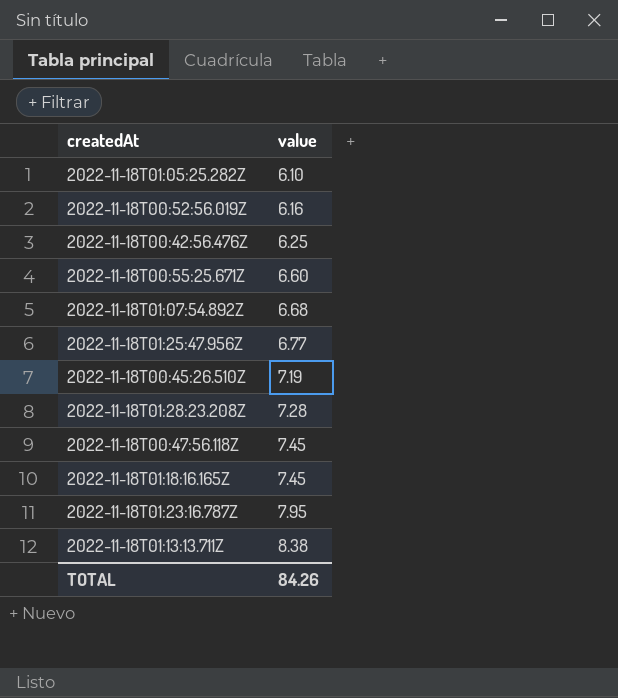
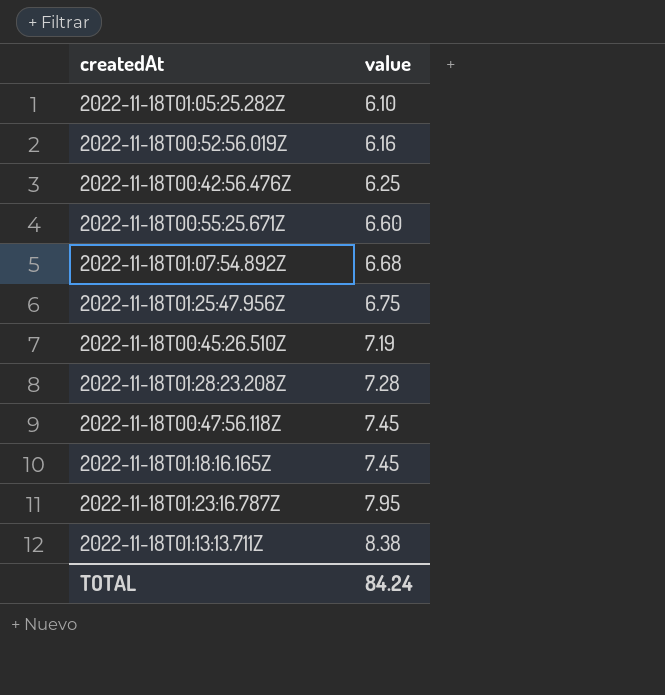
2022-11-18T01:25:47.956Z | value: 6.77 -> 6.75
TOTAL | value: 84.26 -> 84.24

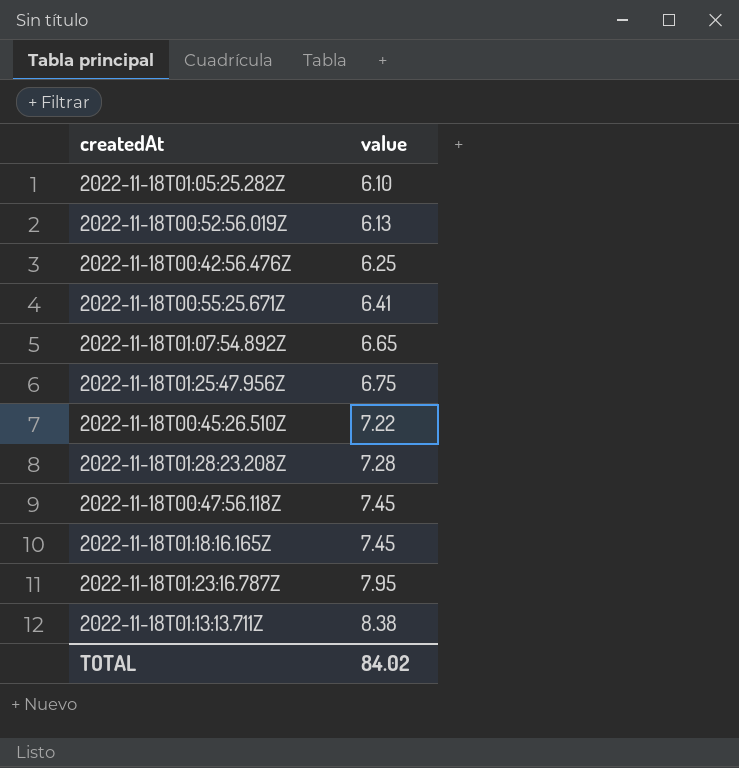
2022-11-18T00:52:56.019Z | value: 6.16 -> 6.13
2022-11-18T00:55:25.671Z | value: 6.60 -> 6.41
2022-11-18T01:07:54.892Z | value: 6.68 -> 6.65
2022-11-18T00:45:26.510Z | value: 7.19 -> 7.22
TOTAL | value: 84.24 -> 84.02

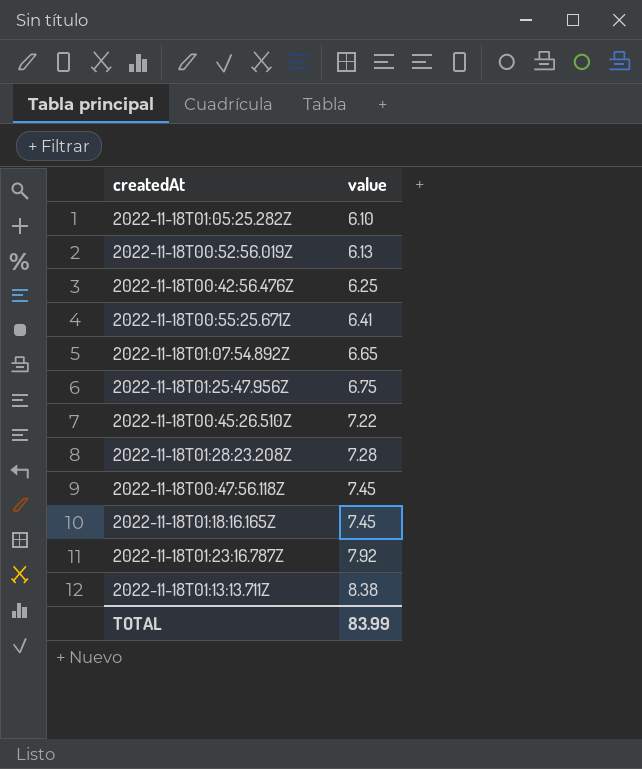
2022-11-18T01:23:16.787Z | value: 7.95 -> 7.92
TOTAL | value: 84.02 -> 83.99

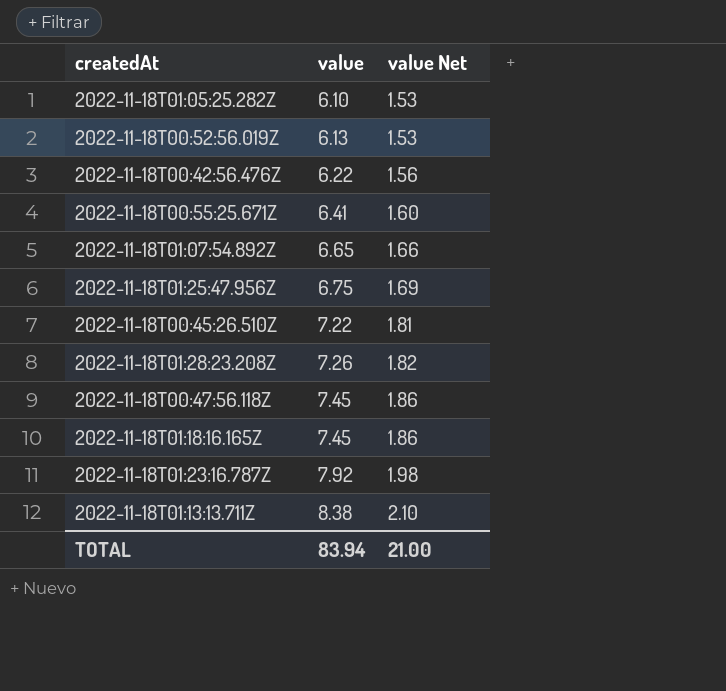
column value Net | formula: none -> [value] * 0.25
2022-11-18T00:42:56.476Z | value: 6.25 -> 6.22
2022-11-18T01:28:23.208Z | value: 7.28 -> 7.26
TOTAL | value: 83.99 -> 83.94

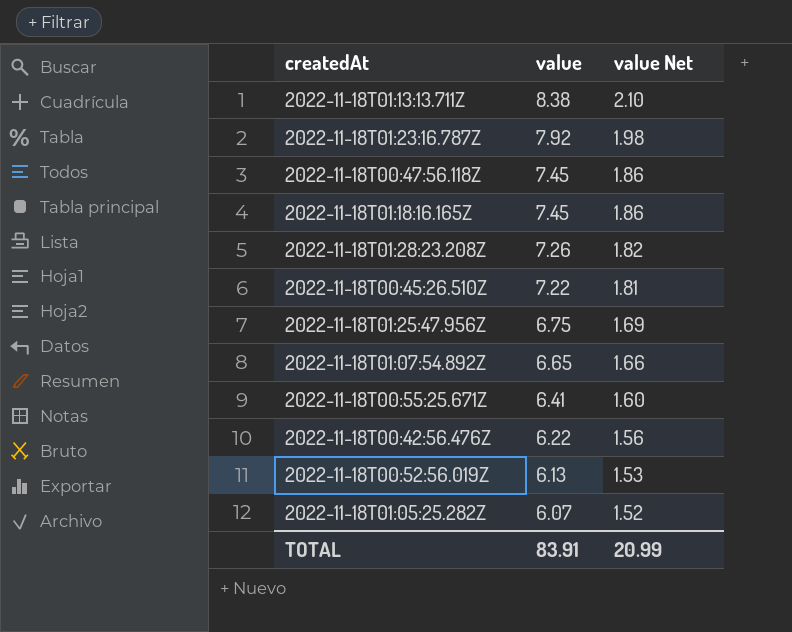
row order: value ascending -> value descending
2022-11-18T01:05:25.282Z | value: 6.10 -> 6.07
2022-11-18T01:05:25.282Z | value Net: 1.53 -> 1.52
TOTAL | value: 83.94 -> 83.91
TOTAL | value Net: 21.00 -> 20.99

